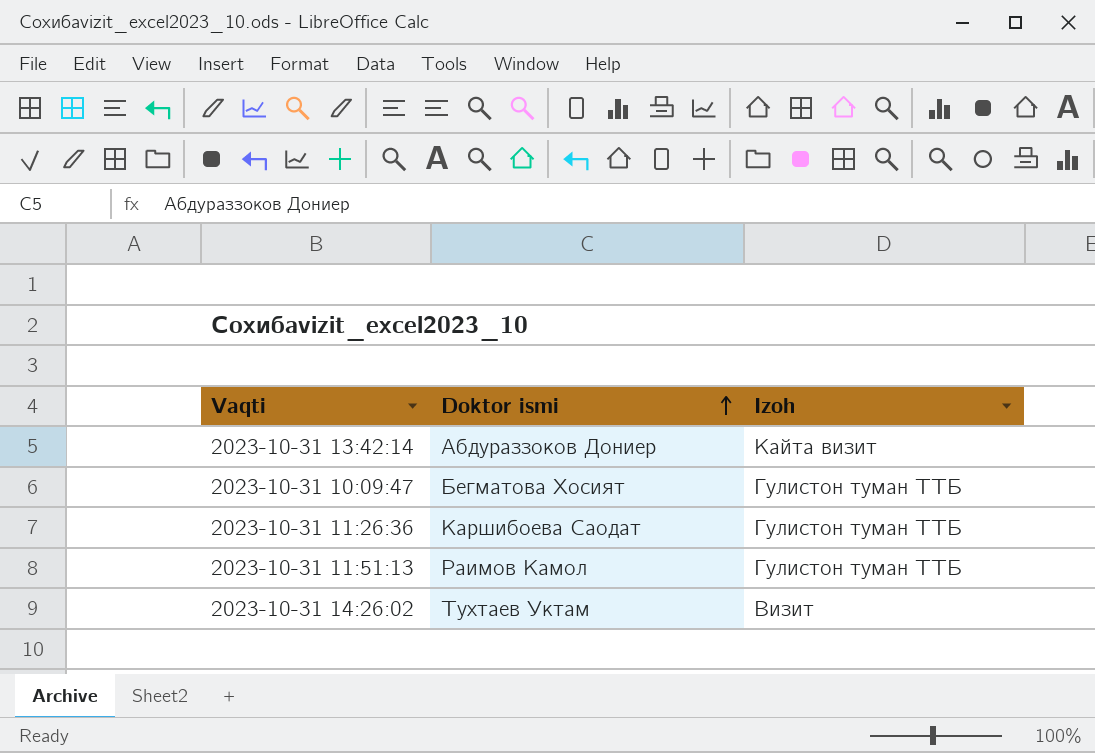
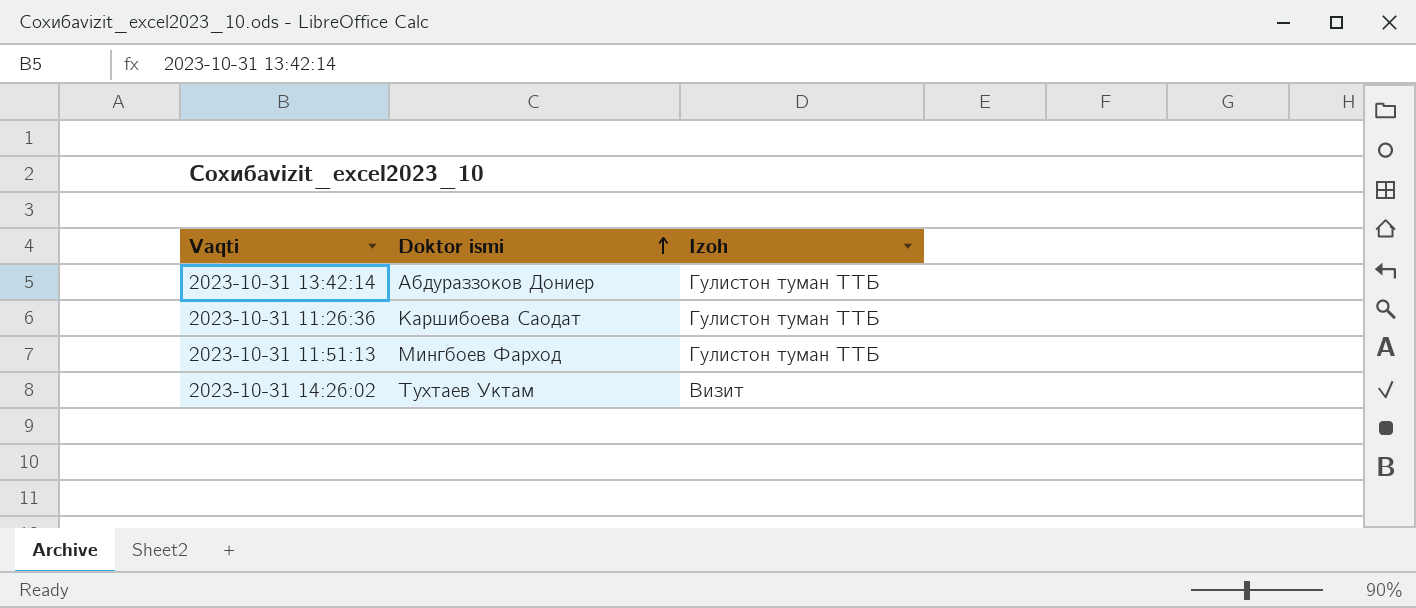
row 2023-10-31 10:09:47: Бегматова Хосият | Гулистон туман ТТБ -> none
2023-10-31 13:42:14 | Izoh: Кайта визит -> Гулистон туман ТТБ
2023-10-31 11:51:13 | Doktor ismi: Раимов Камол -> Мингбоев Фарход

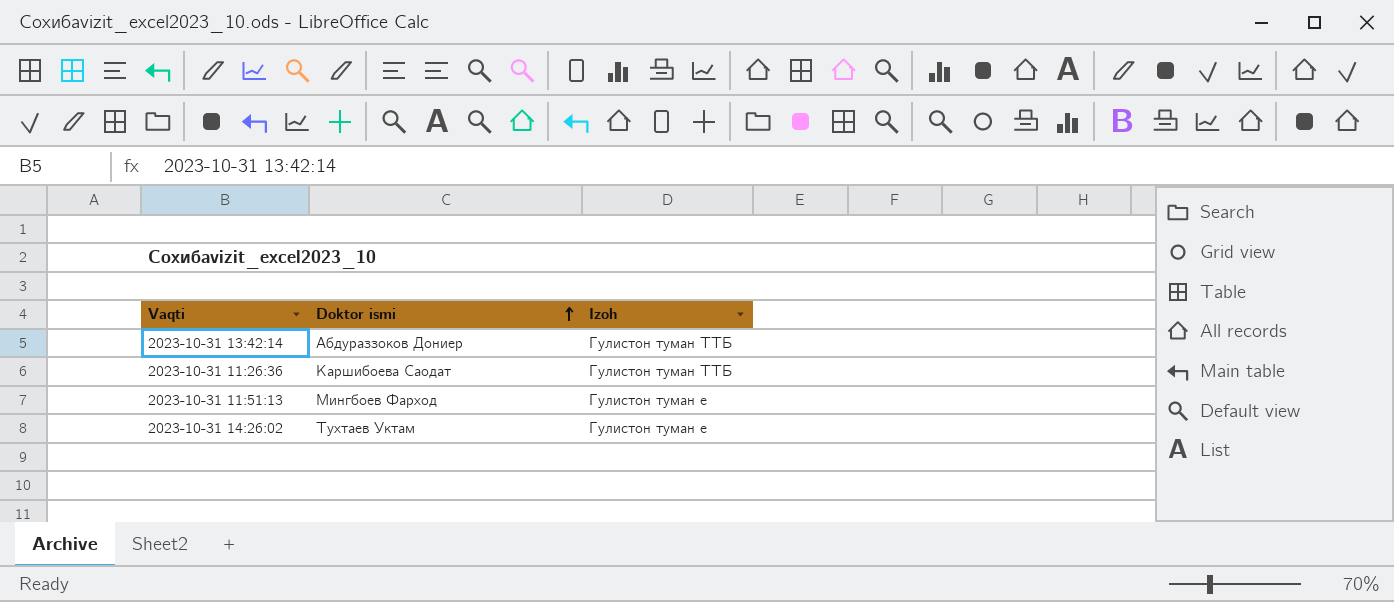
2023-10-31 11:51:13 | Izoh: Гулистон туман ТТБ -> Гулистон туман е
2023-10-31 14:26:02 | Izoh: Визит -> Гулистон туман е

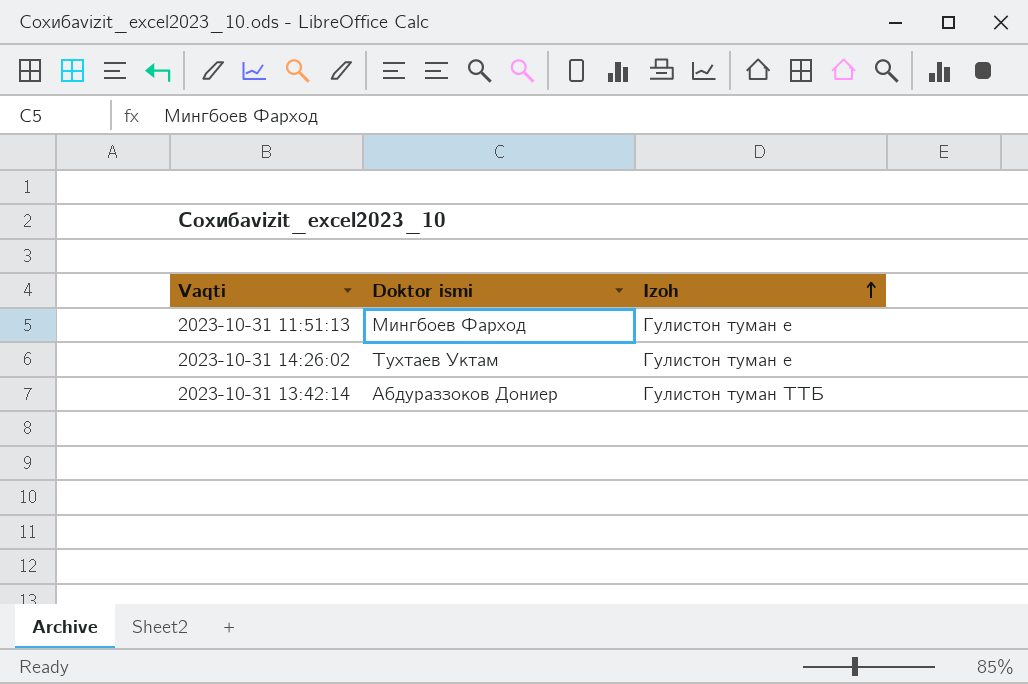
row order: Doktor ismi ascending -> Izoh ascending
row 2023-10-31 11:26:36: Каршибоева Саодат | Гулистон туман ТТБ -> none

